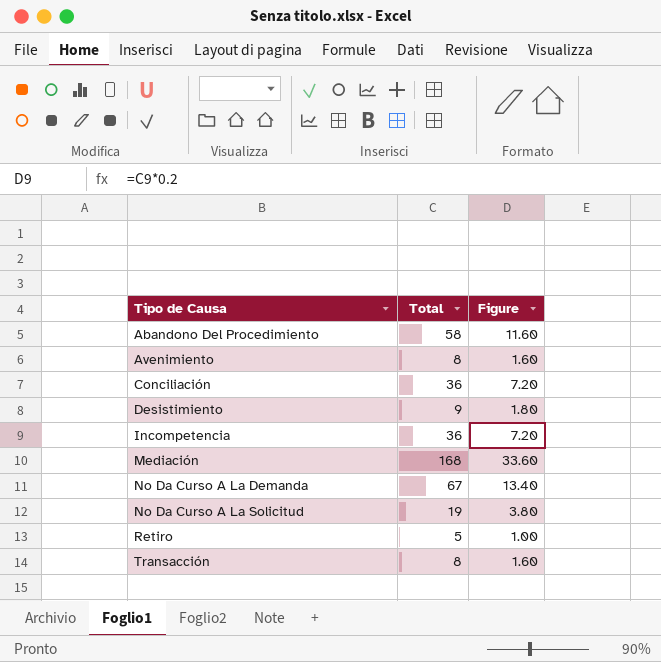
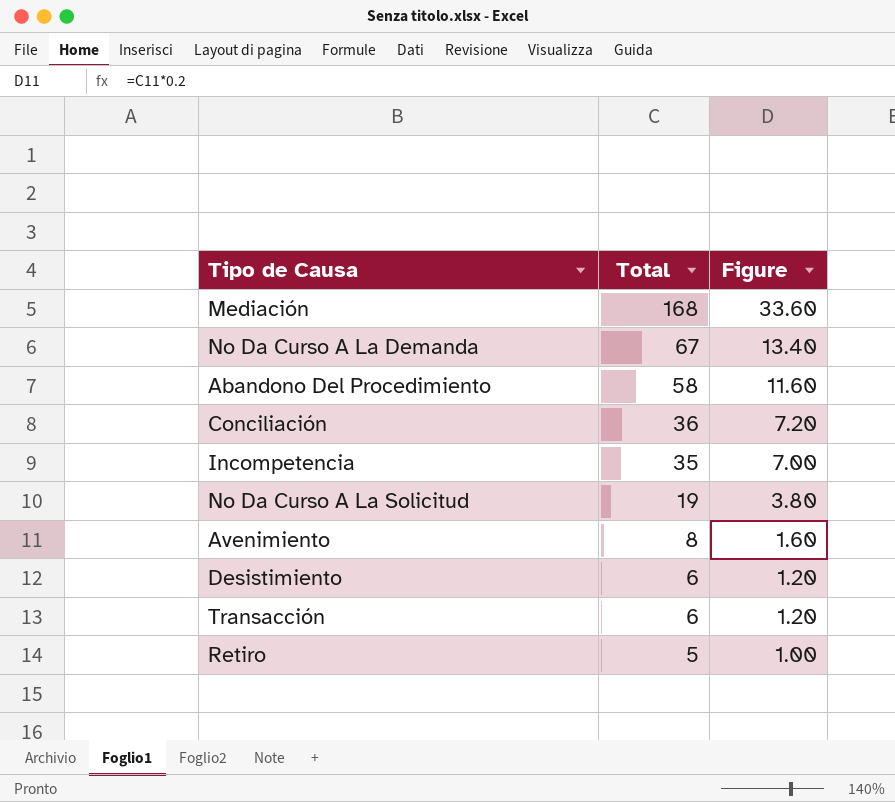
row order: Tipo de Causa ascending -> Total descending
Incompetencia | Total: 36 -> 35
Incompetencia | Figure: 7.20 -> 7.00
Desistimiento | Total: 9 -> 6
Desistimiento | Figure: 1.80 -> 1.20
Transacción | Total: 8 -> 6
Transacción | Figure: 1.60 -> 1.20

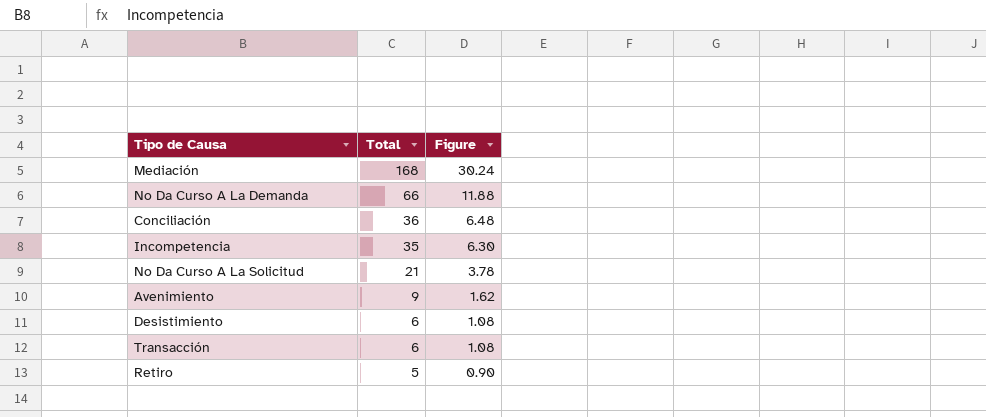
column Figure | formula: [Total] * 0.2 -> [Total] * 0.18
row Abandono Del Procedimiento: 58 | 11.60 -> none
No Da Curso A La Demanda | Total: 67 -> 66
No Da Curso A La Solicitud | Total: 19 -> 21
Avenimiento | Total: 8 -> 9

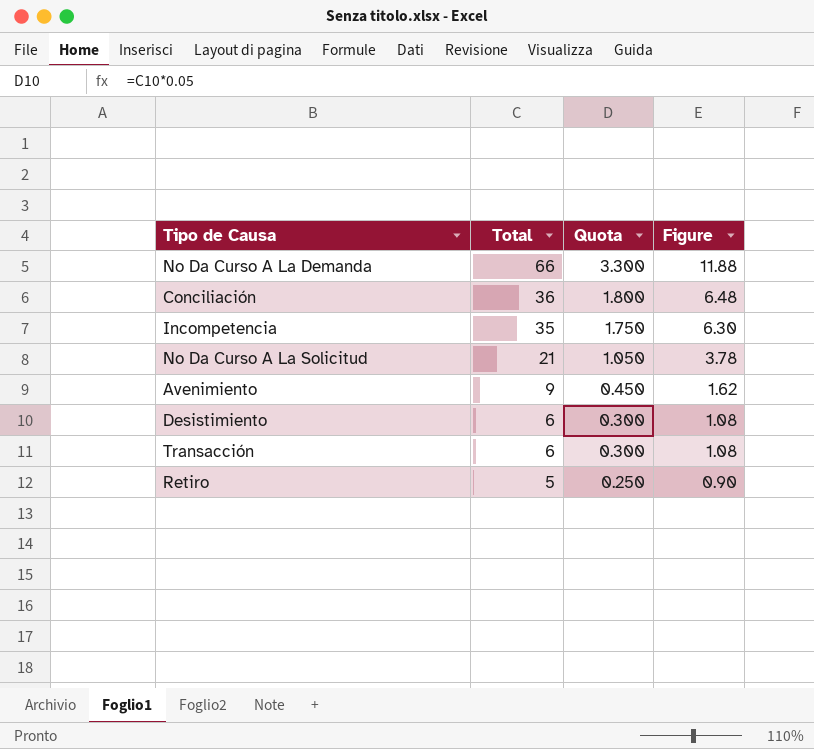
column Quota | formula: none -> [Total] * 0.05
row Mediación: 168 | 30.24 -> none

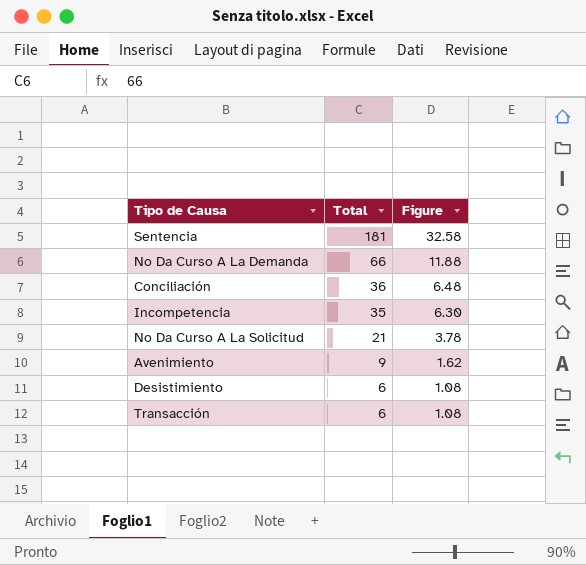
column Quota | formula: [Total] * 0.05 -> none
row Retiro: 5 | 0.250 | 0.90 -> none
row Sentencia: none -> 181 | 32.58

